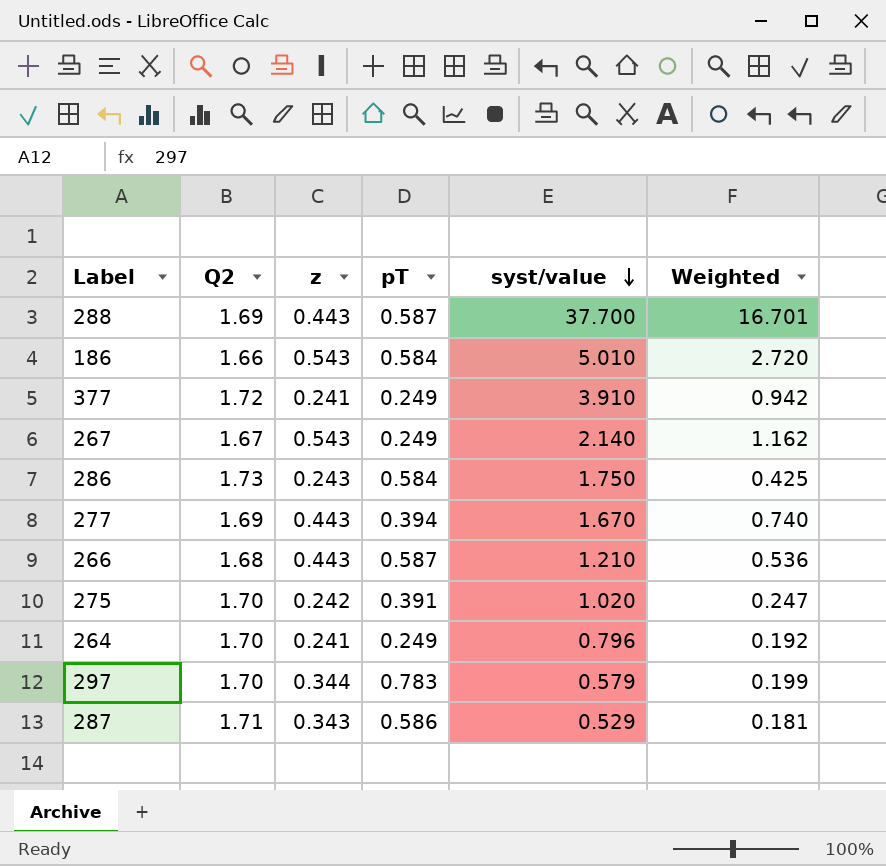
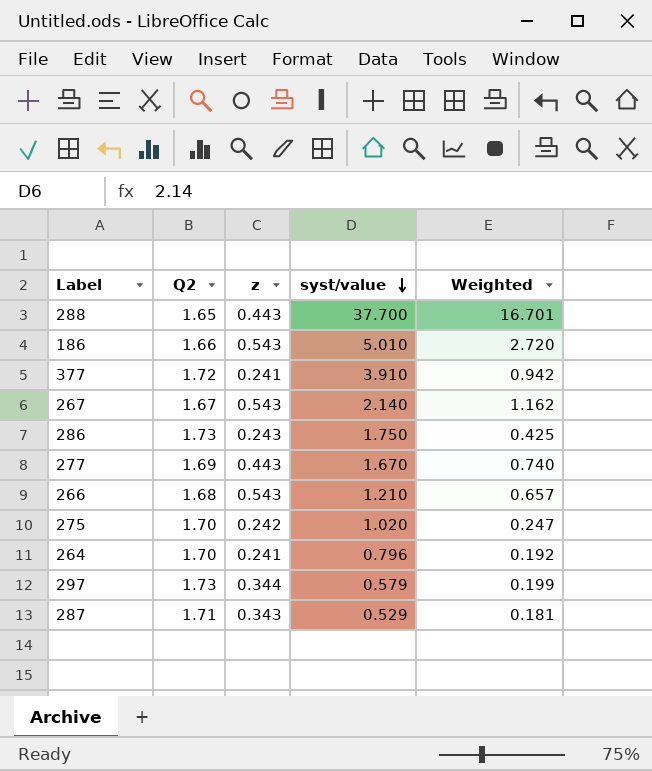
column pT | position: 4 -> none
288 | Q2: 1.69 -> 1.65
266 | z: 0.443 -> 0.543
266 | Weighted: 0.536 -> 0.657
297 | Q2: 1.70 -> 1.73

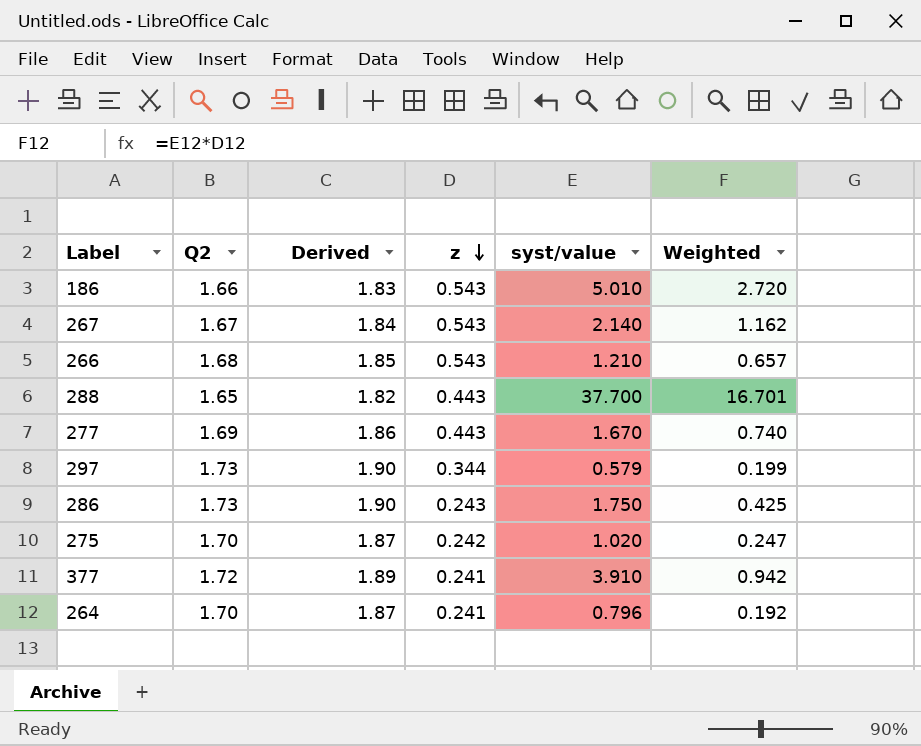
row order: syst/value descending -> z descending
column Derived | formula: none -> [Q2] * 1.1
row 287: 1.71 | 0.343 | 0.529 | 0.181 -> none

